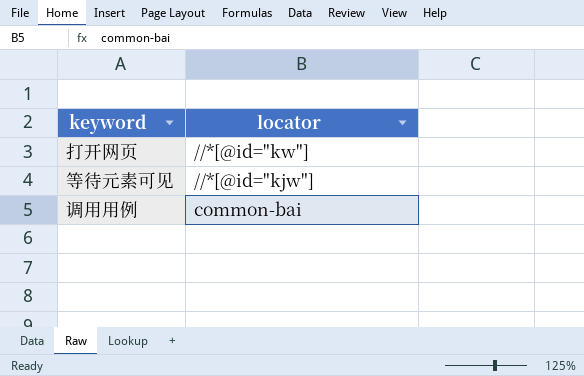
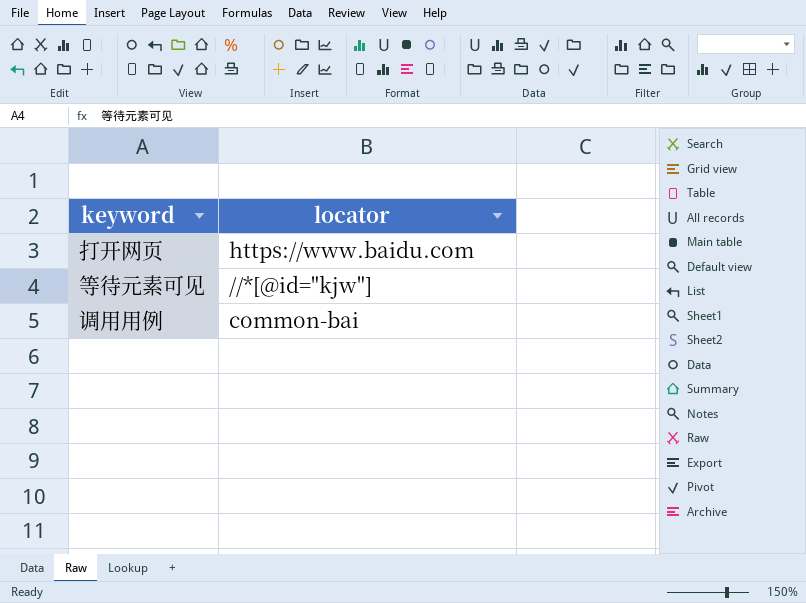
打开网页 | locator: //*[@id="kw"] -> https://www.baidu.com

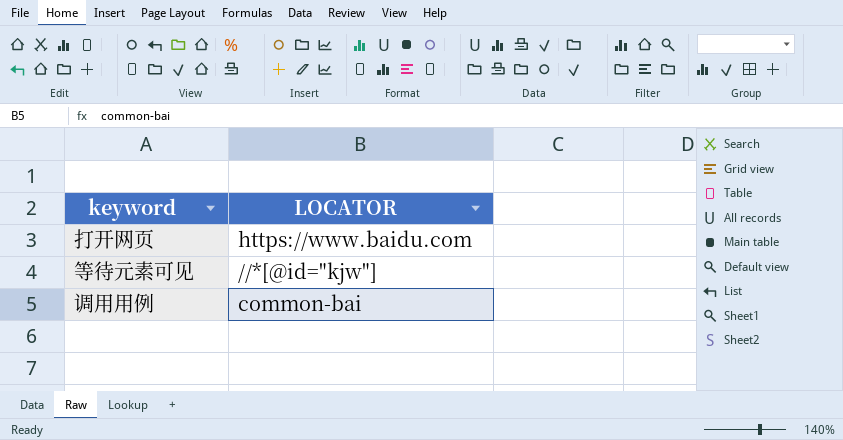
column name: locator -> LOCATOR

